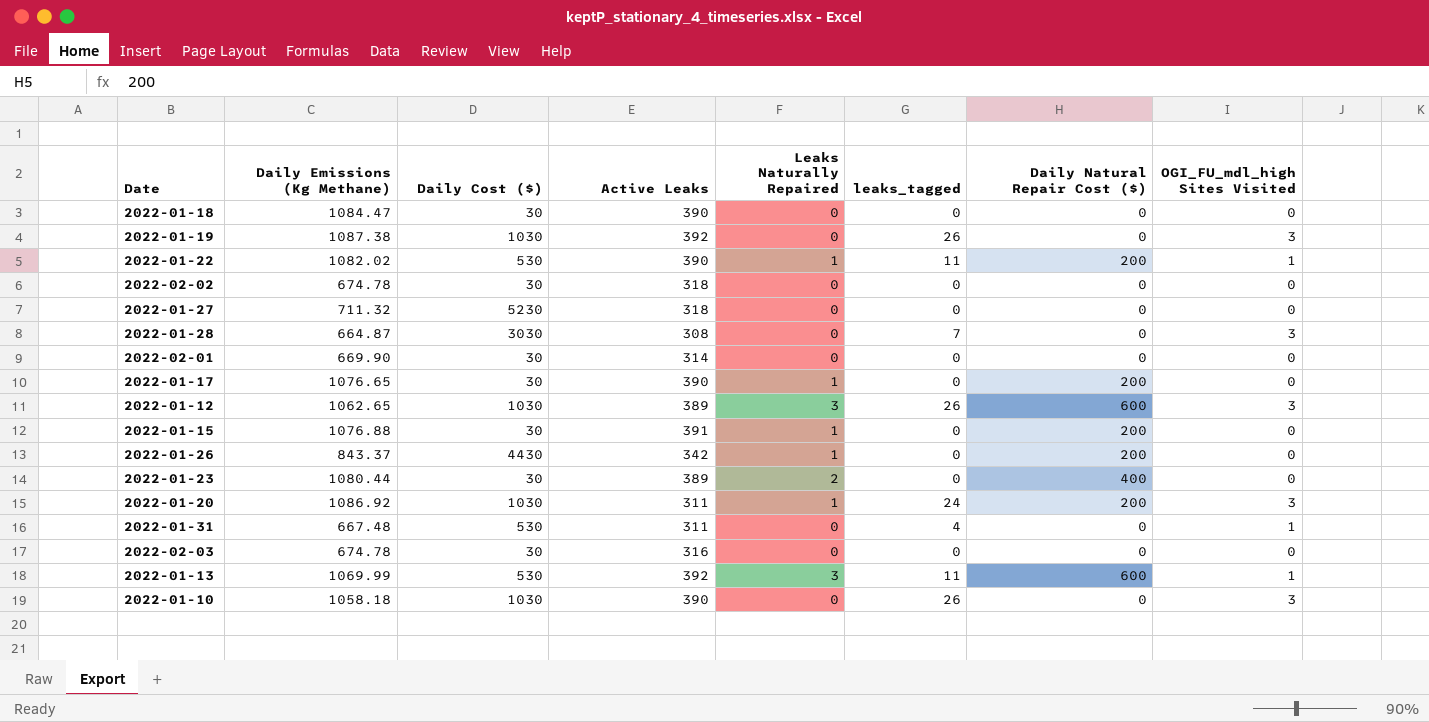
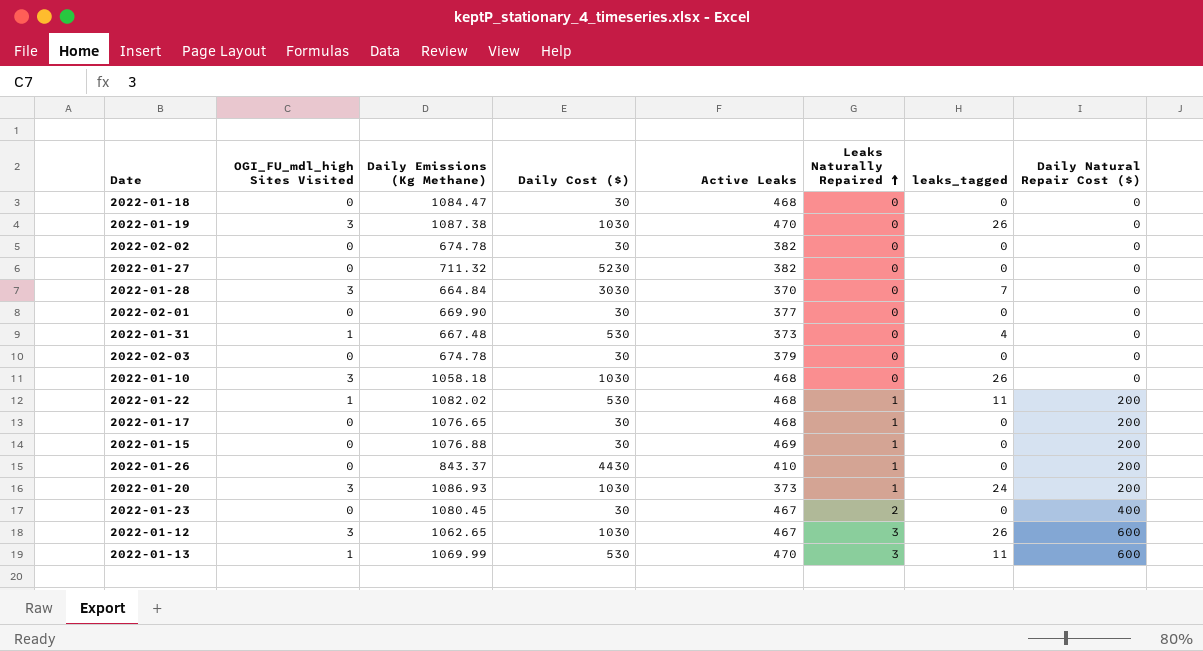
row order: none -> Leaks Naturally Repaired ascending
column OGI_FU_mdl_high Sites Visited | position: 8 -> 2
2022-01-18 | Active Leaks: 390 -> 468
2022-01-19 | Active Leaks: 392 -> 470
2022-02-02 | Active Leaks: 318 -> 382
2022-01-27 | Active Leaks: 318 -> 382
2022-01-28 | Daily Emissions (Kg Methane): 664.87 -> 664.84
2022-01-28 | Active Leaks: 308 -> 370
2022-02-01 | Active Leaks: 314 -> 377
2022-01-31 | Active Leaks: 311 -> 373
2022-02-03 | Active Leaks: 316 -> 379
2022-01-10 | Active Leaks: 390 -> 468
2022-01-22 | Active Leaks: 390 -> 468
2022-01-17 | Active Leaks: 390 -> 468
2022-01-15 | Active Leaks: 391 -> 469
2022-01-26 | Active Leaks: 342 -> 410
2022-01-20 | Daily Emissions (Kg Methane): 1086.92 -> 1086.93
2022-01-20 | Active Leaks: 311 -> 373
2022-01-23 | Daily Emissions (Kg Methane): 1080.44 -> 1080.45
2022-01-23 | Active Leaks: 389 -> 467
2022-01-12 | Active Leaks: 389 -> 467
2022-01-13 | Active Leaks: 392 -> 470

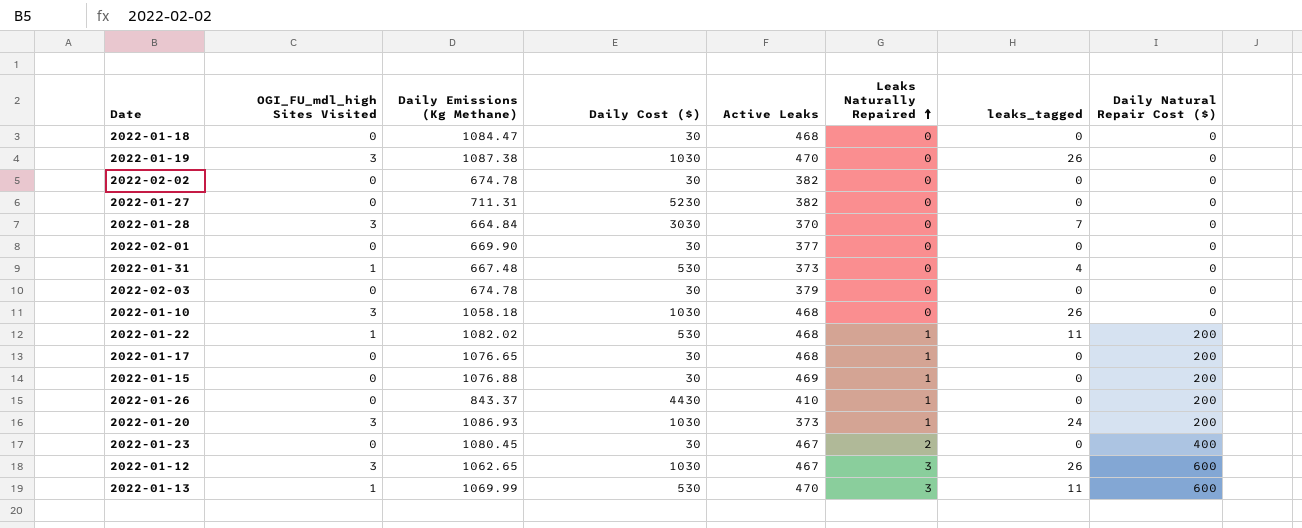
2022-01-27 | Daily Emissions (Kg Methane): 711.32 -> 711.31

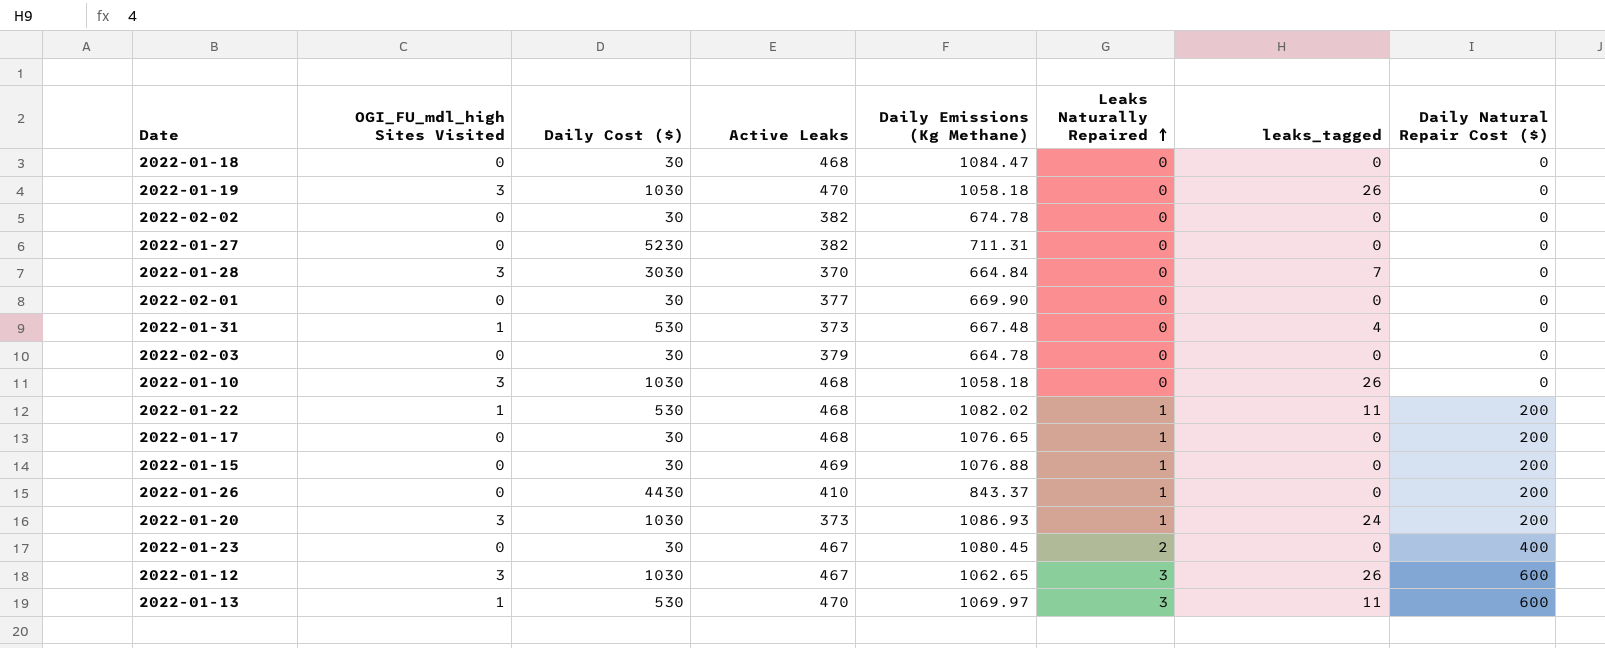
column Daily Emissions (Kg Methane) | position: 3 -> 5
2022-01-19 | Daily Emissions (Kg Methane): 1087.38 -> 1058.18
2022-02-03 | Daily Emissions (Kg Methane): 674.78 -> 664.78
2022-01-13 | Daily Emissions (Kg Methane): 1069.99 -> 1069.97

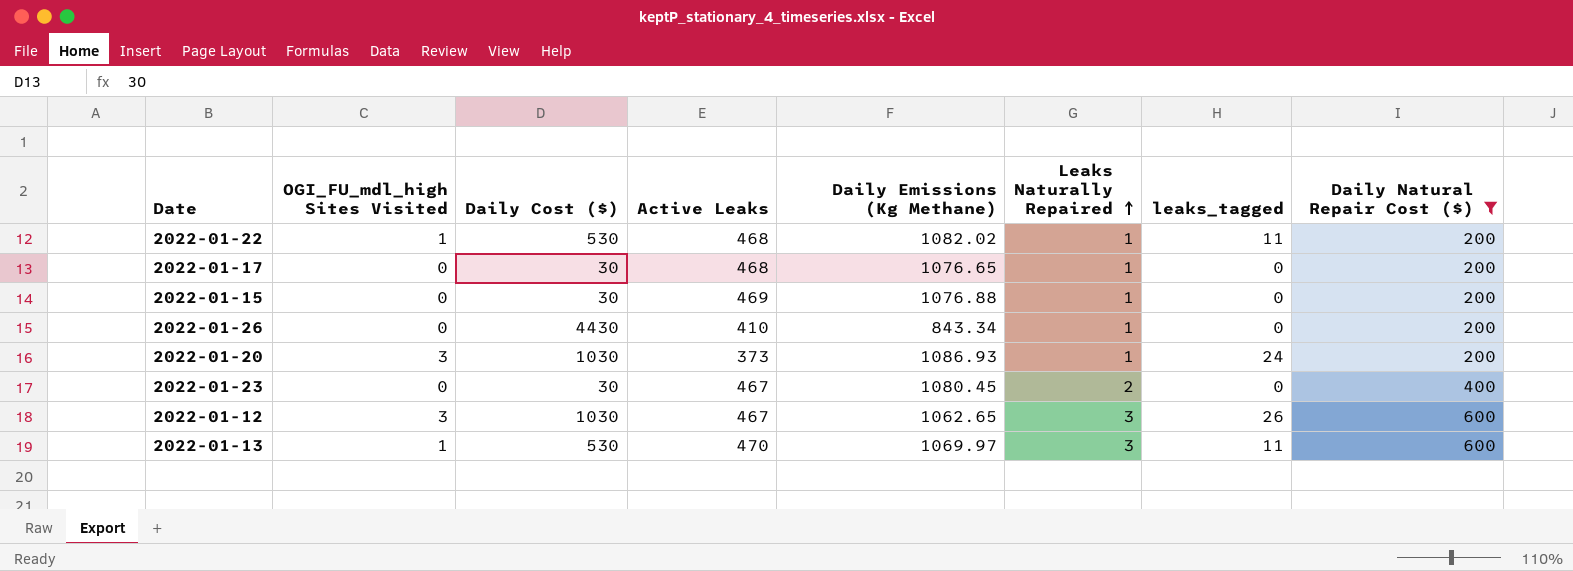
filter: none -> Daily Natural Repair Cost ($) != 0
2022-01-26 | Daily Emissions (Kg Methane): 843.37 -> 843.34

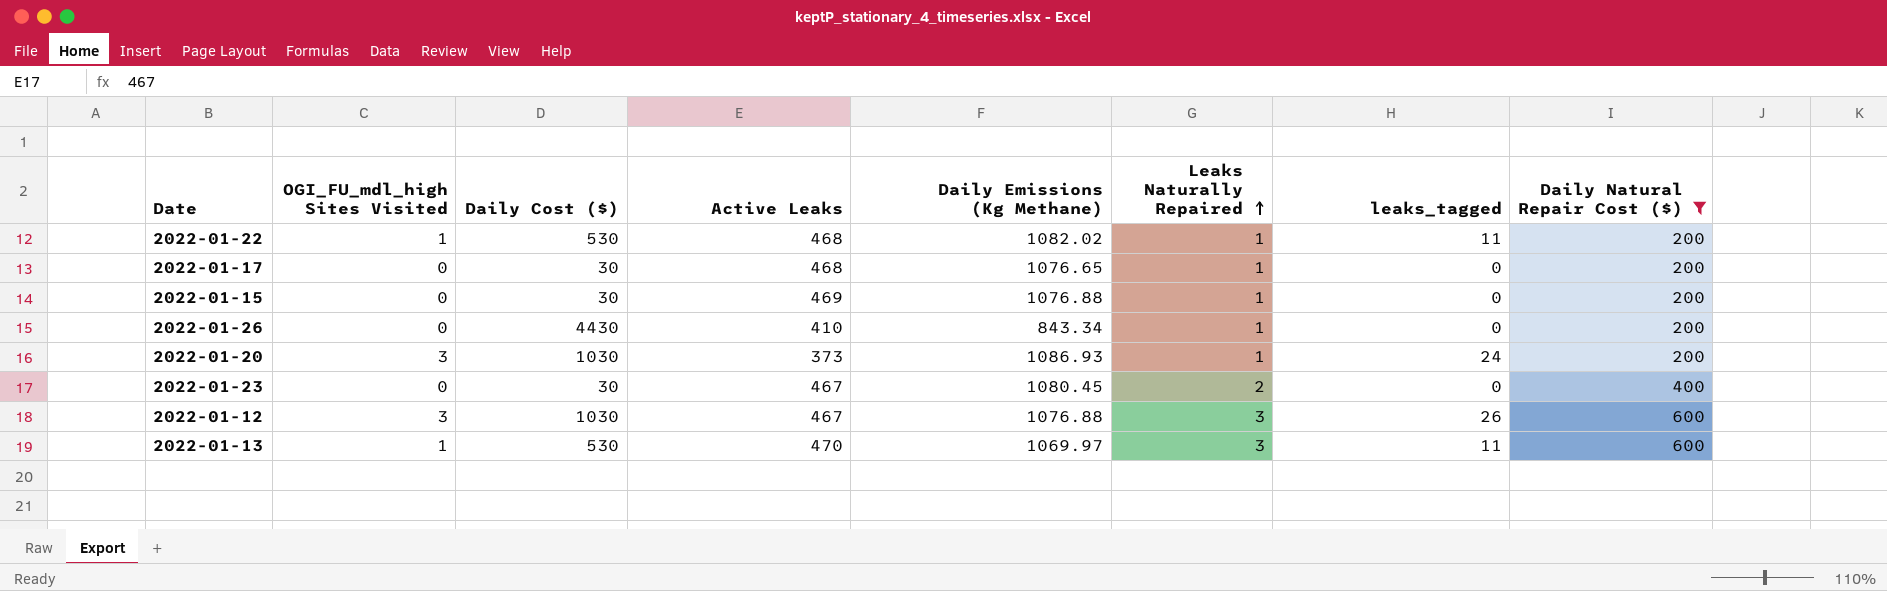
2022-01-12 | Daily Emissions (Kg Methane): 1062.65 -> 1076.88

